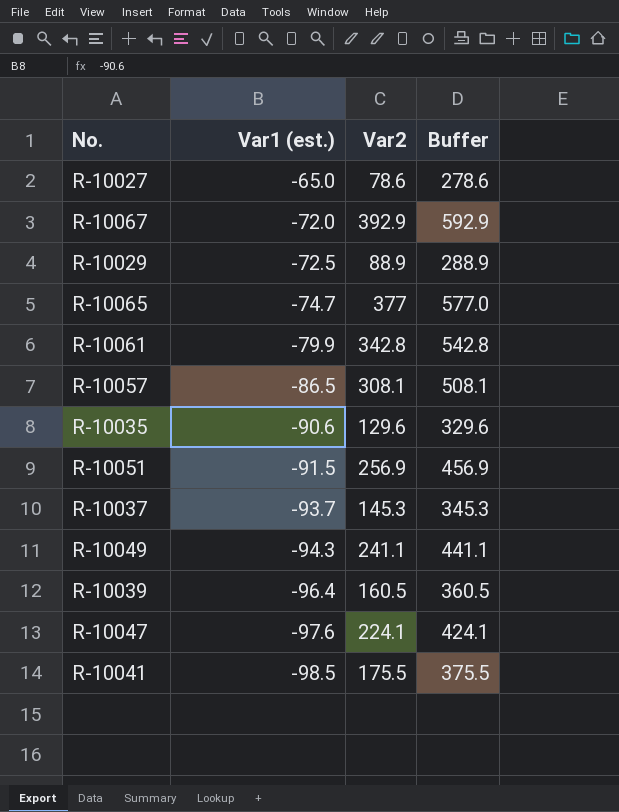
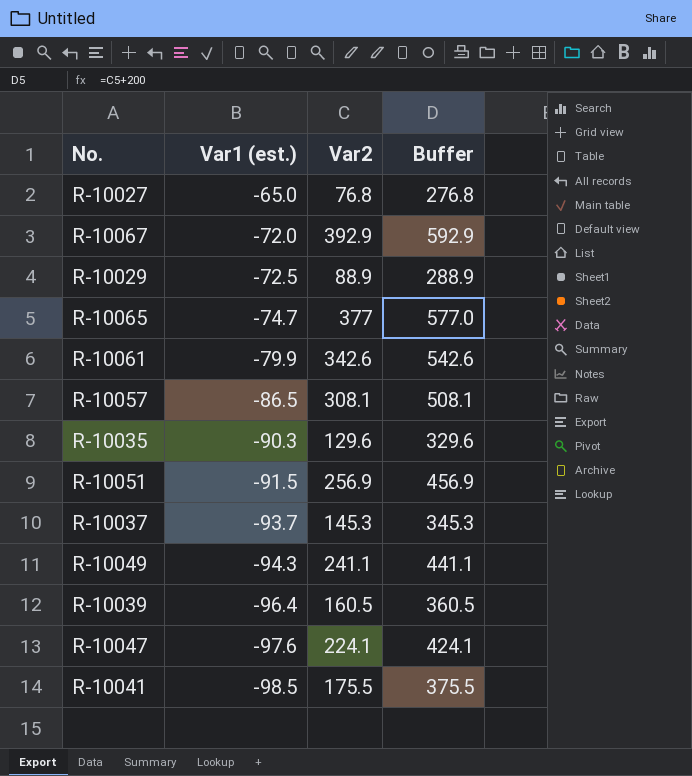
R-10027 | Var2: 78.6 -> 76.8
R-10027 | Buffer: 278.6 -> 276.8
R-10061 | Var2: 342.8 -> 342.6
R-10061 | Buffer: 542.8 -> 542.6
R-10035 | Var1 (est.): -90.6 -> -90.3

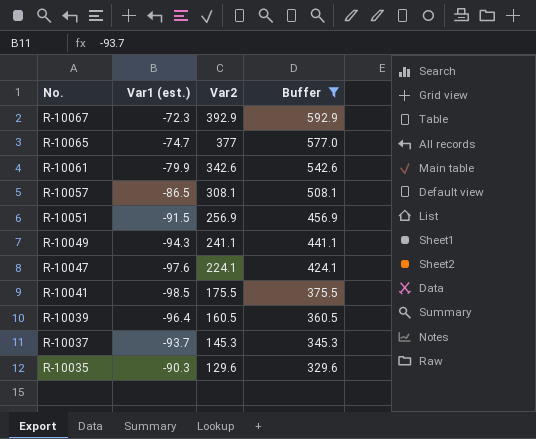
filter: none -> Buffer >= 329.6
row order: Var1 (est.) descending -> No. descending
R-10067 | Var1 (est.): -72.0 -> -72.3

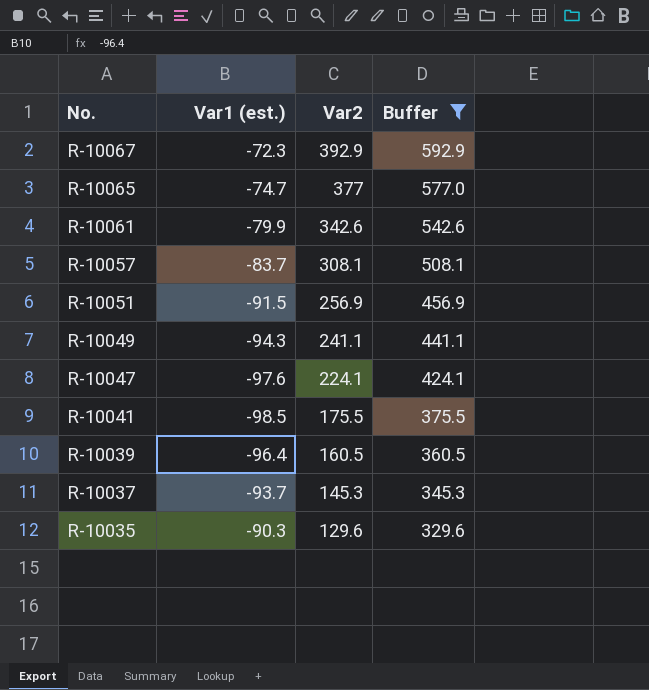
R-10057 | Var1 (est.): -86.5 -> -83.7

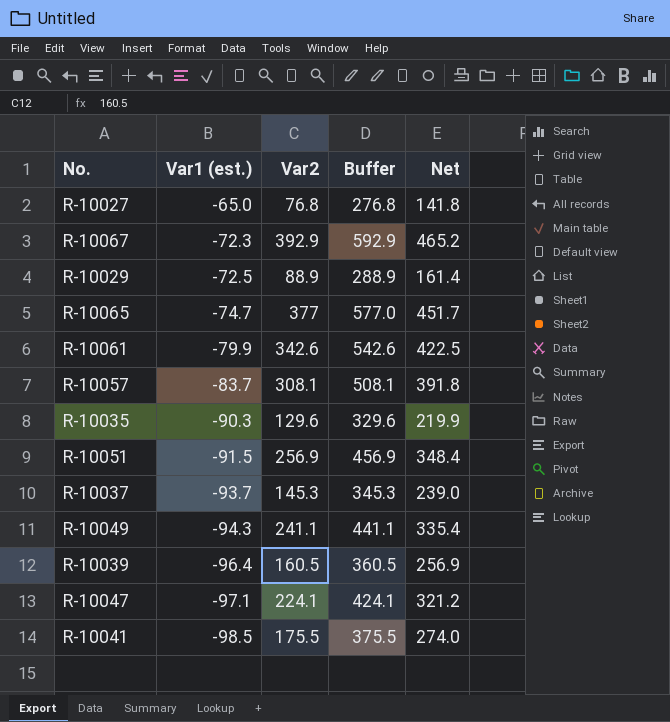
filter: Buffer >= 329.6 -> none
row order: No. descending -> Var1 (est.) descending
column Net | formula: none -> [Var2] - [Var1 (est.)]
R-10047 | Var1 (est.): -97.6 -> -97.1

